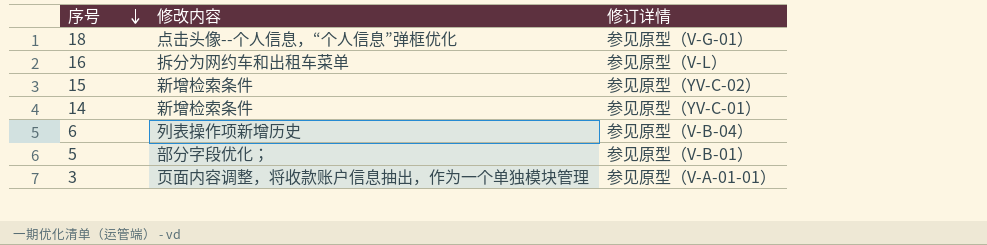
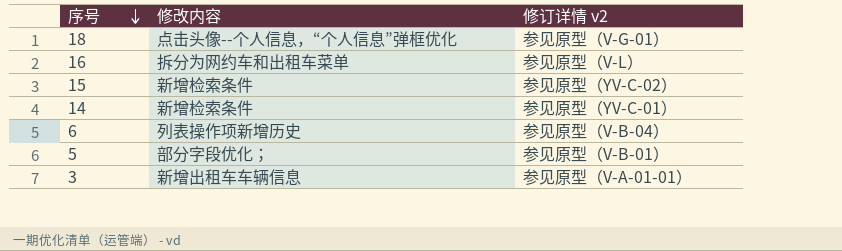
column name: 修订详情 -> 修订详情 v2
3 | 修改内容: 页面内容调整，将收款账户信息抽出，作为一个单独模块管理 -> 新增出租车车辆信息

